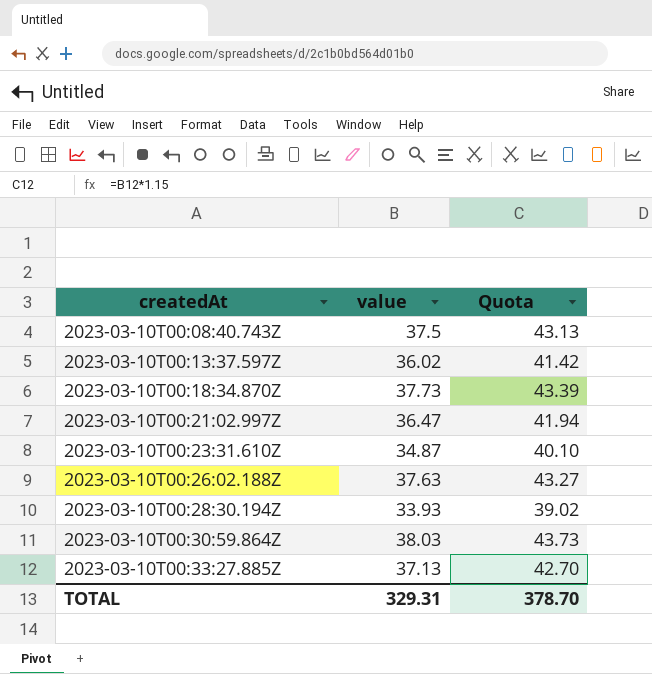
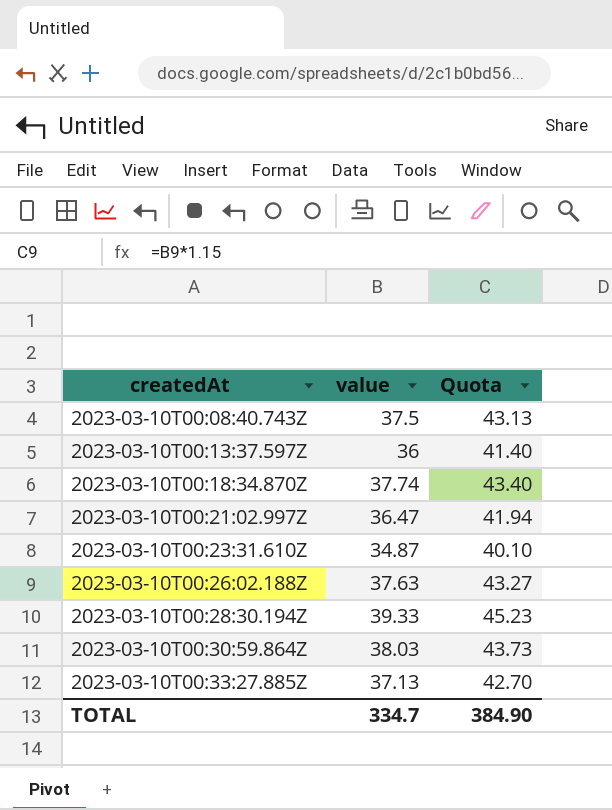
2023-03-10T00:13:37.597Z | value: 36.02 -> 36
2023-03-10T00:13:37.597Z | Quota: 41.42 -> 41.40
2023-03-10T00:18:34.870Z | value: 37.73 -> 37.74
2023-03-10T00:18:34.870Z | Quota: 43.39 -> 43.40
2023-03-10T00:28:30.194Z | value: 33.93 -> 39.33
2023-03-10T00:28:30.194Z | Quota: 39.02 -> 45.23
TOTAL | value: 329.31 -> 334.7
TOTAL | Quota: 378.70 -> 384.90

